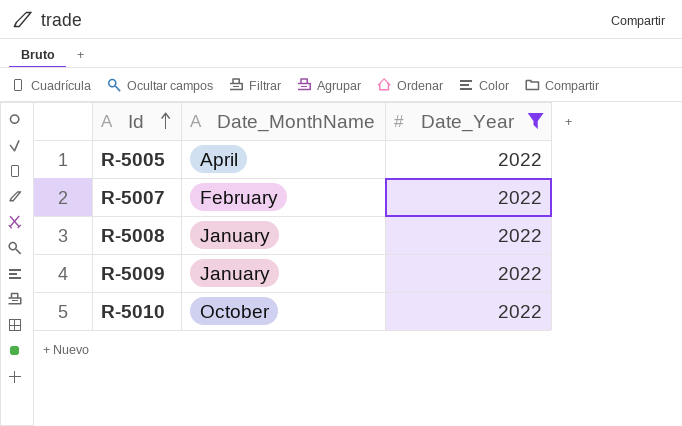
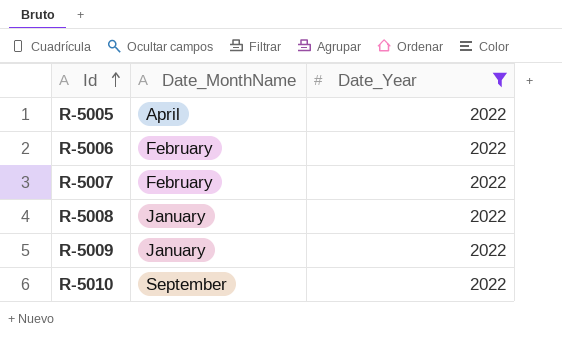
row R-5006: none -> February | 2022
R-5010 | Date_MonthName: October -> September

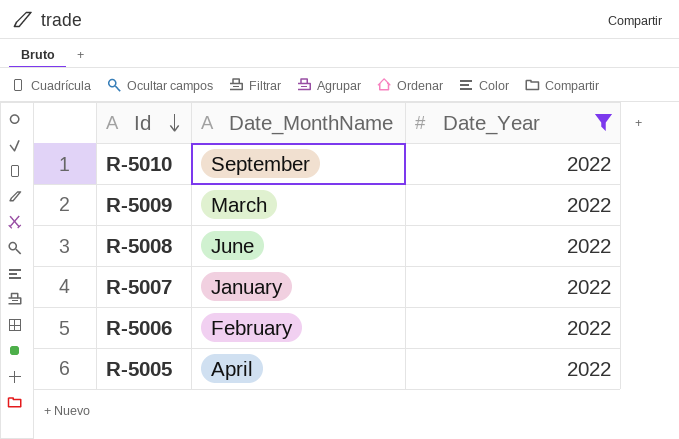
row order: Id ascending -> Id descending
R-5009 | Date_MonthName: January -> March
R-5008 | Date_MonthName: January -> June
R-5007 | Date_MonthName: February -> January

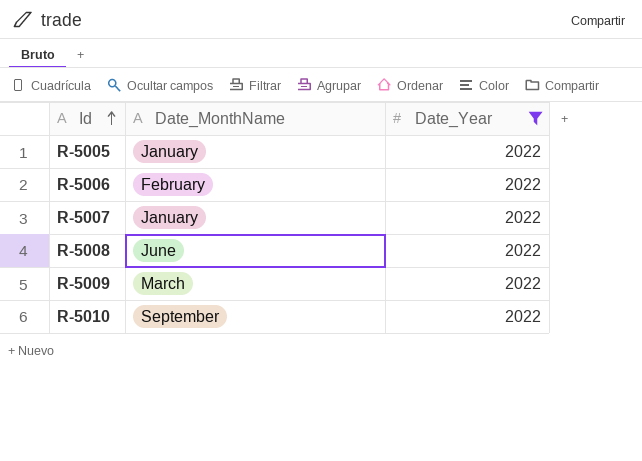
row order: Id descending -> Id ascending
R-5005 | Date_MonthName: April -> January

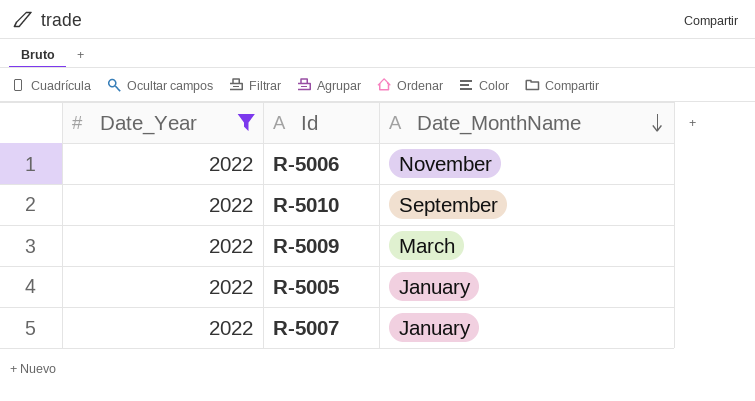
row order: Id ascending -> Date_MonthName descending
column Date_Year | position: 3 -> 1
row R-5008: June | 2022 -> none
R-5006 | Date_MonthName: February -> November

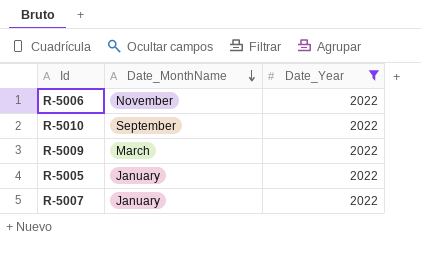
column Date_Year | position: 1 -> 3

